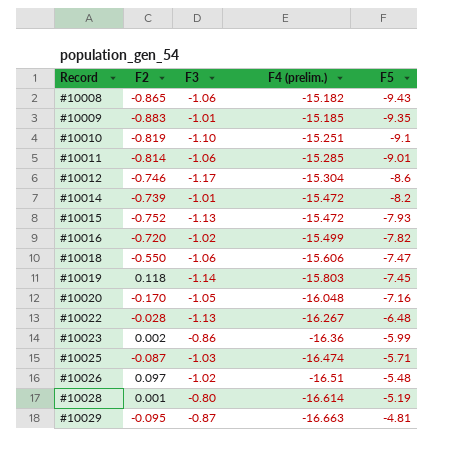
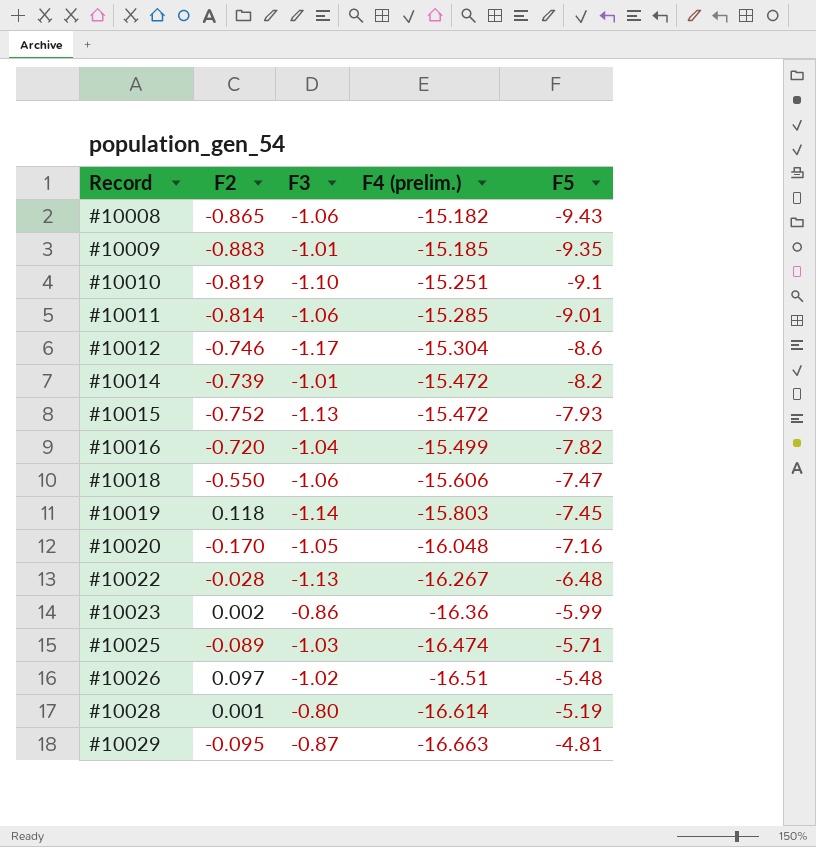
#10016 | F3: -1.02 -> -1.04
#10025 | F2: -0.087 -> -0.089

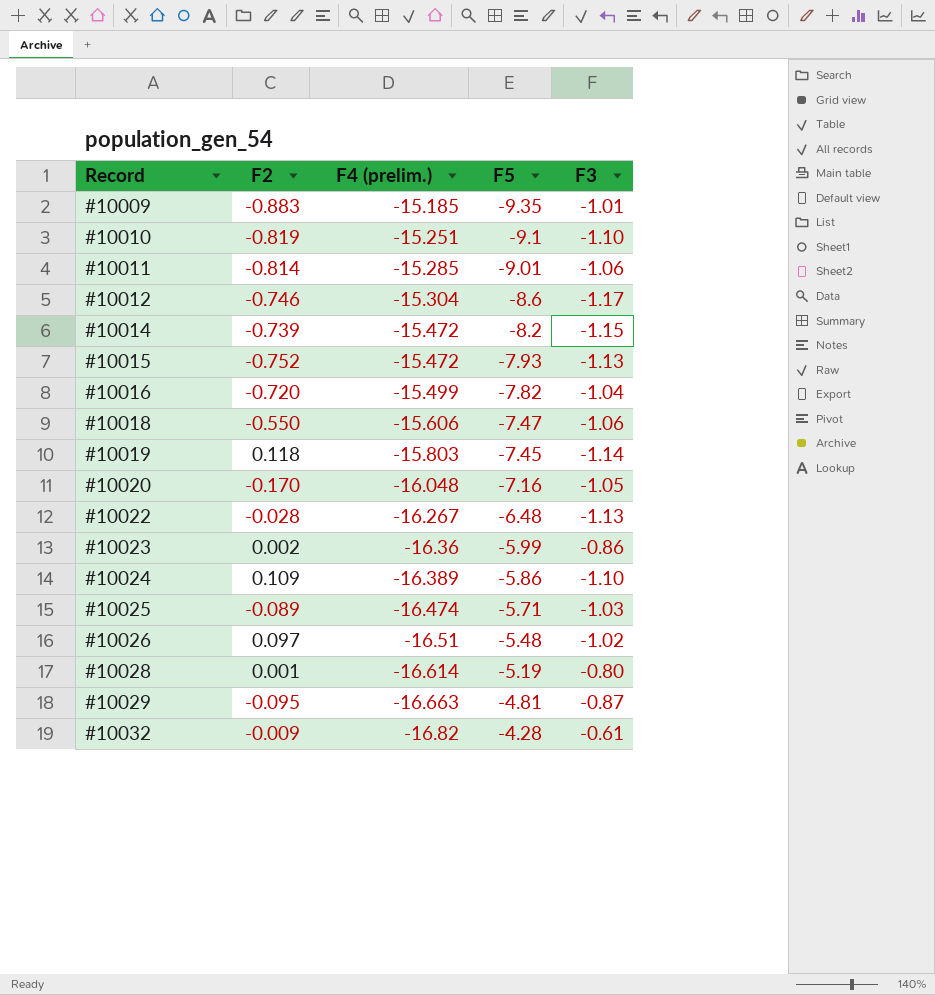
column F3 | position: 3 -> 5
row #10008: -0.865 | -1.06 | -15.182 | -9.43 -> none
#10014 | F3: -1.01 -> -1.15
row #10024: none -> 0.109 | -16.389 | -5.86 | -1.10
row #10032: none -> -0.009 | -16.82 | -4.28 | -0.61

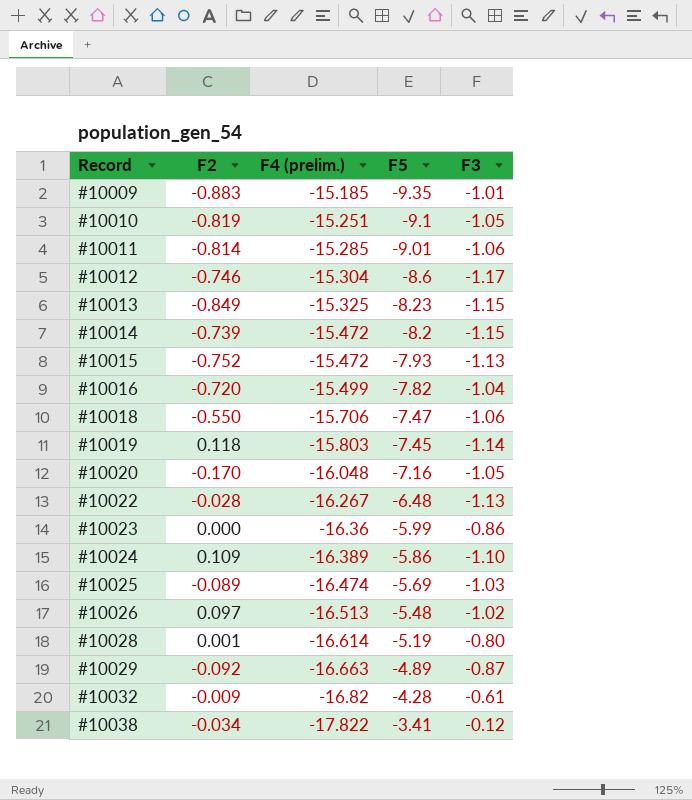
#10010 | F3: -1.10 -> -1.05
row #10013: none -> -0.849 | -15.325 | -8.23 | -1.15
#10018 | F4 (prelim.): -15.606 -> -15.706
#10023 | F2: 0.002 -> 0.000
#10025 | F5: -5.71 -> -5.69
#10026 | F4 (prelim.): -16.51 -> -16.513
#10029 | F2: -0.095 -> -0.092
#10029 | F5: -4.81 -> -4.89
row #10038: none -> -0.034 | -17.822 | -3.41 | -0.12

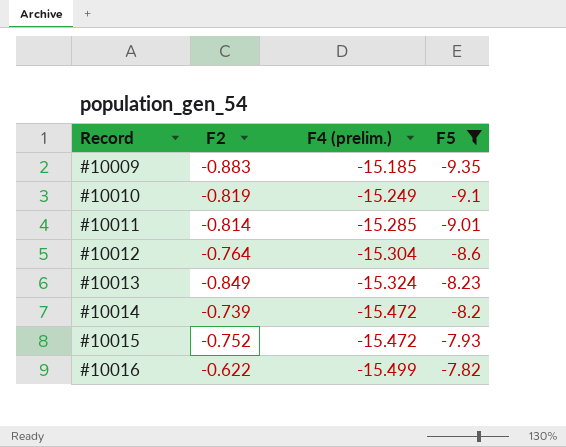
filter: none -> F5 <= -7.82
column F3 | position: 5 -> none
#10010 | F4 (prelim.): -15.251 -> -15.249
#10012 | F2: -0.746 -> -0.764
#10013 | F4 (prelim.): -15.325 -> -15.324
#10016 | F2: -0.720 -> -0.622

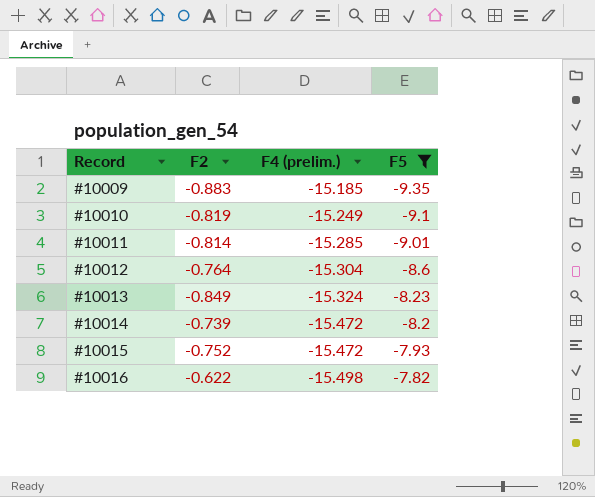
#10016 | F4 (prelim.): -15.499 -> -15.498

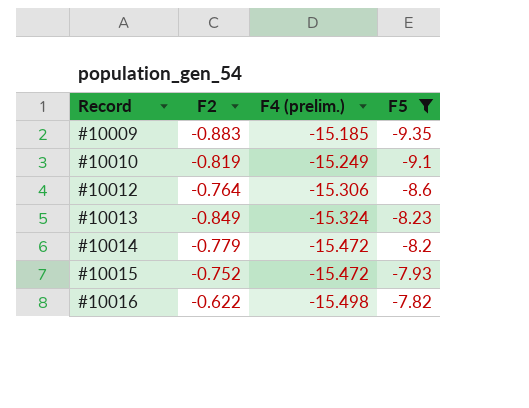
row #10011: -0.814 | -15.285 | -9.01 -> none
#10012 | F4 (prelim.): -15.304 -> -15.306
#10014 | F2: -0.739 -> -0.779

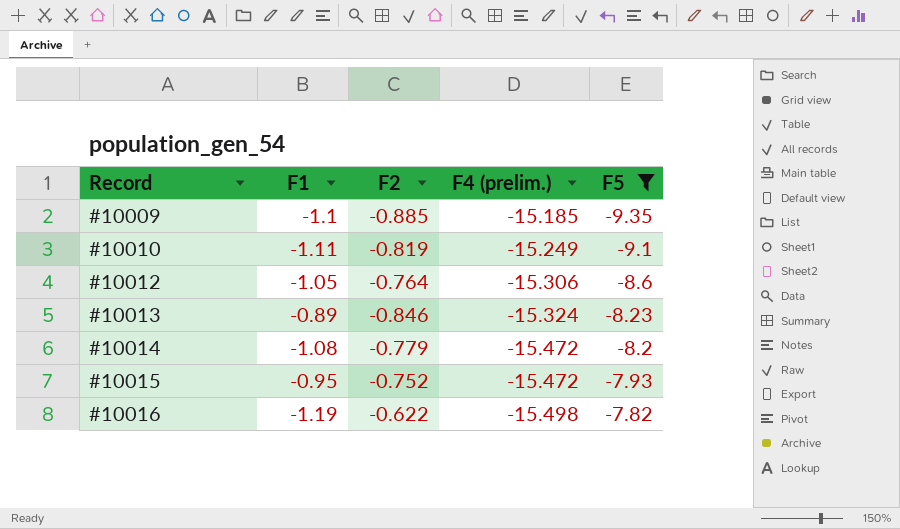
column F1 | position: none -> 2
#10009 | F2: -0.883 -> -0.885
#10013 | F2: -0.849 -> -0.846

